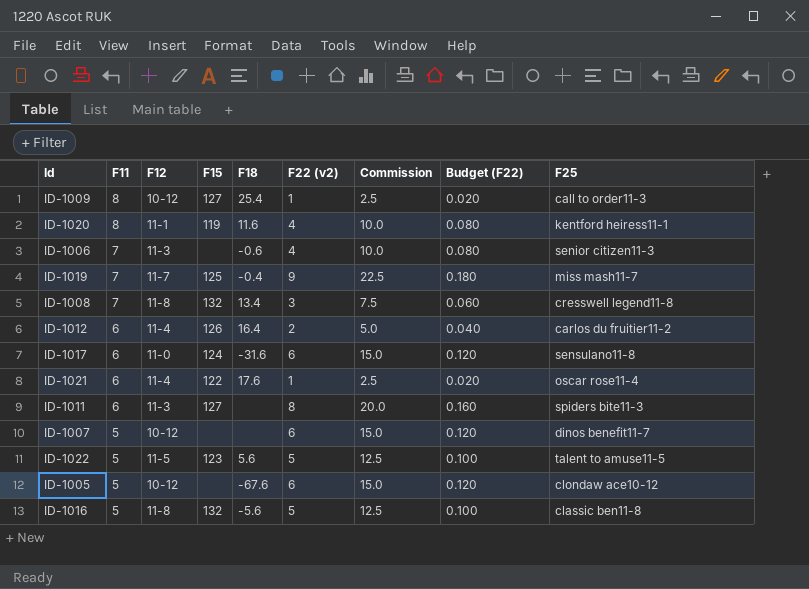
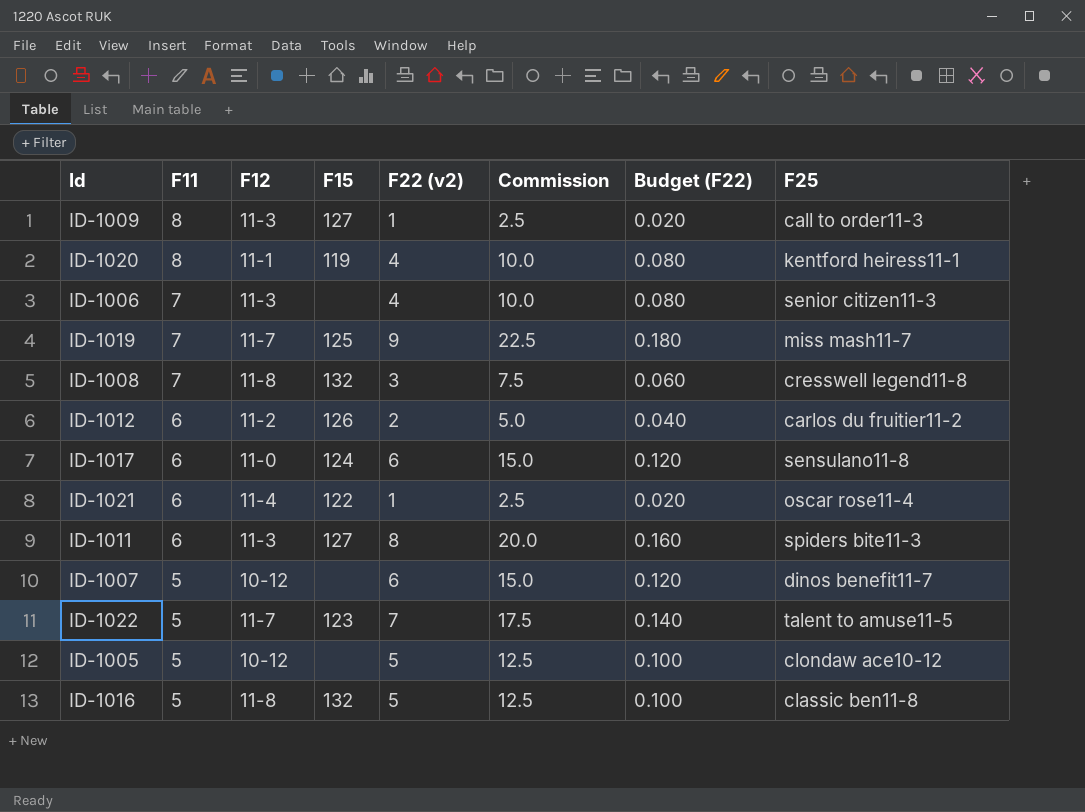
column F18 | position: 5 -> none
ID-1009 | F12: 10-12 -> 11-3
ID-1012 | F12: 11-4 -> 11-2
ID-1022 | F12: 11-5 -> 11-7
ID-1022 | F22 (v2): 5 -> 7
ID-1022 | Commission: 12.5 -> 17.5
ID-1022 | Budget (F22): 0.100 -> 0.140
ID-1005 | F22 (v2): 6 -> 5
ID-1005 | Commission: 15.0 -> 12.5
ID-1005 | Budget (F22): 0.120 -> 0.100

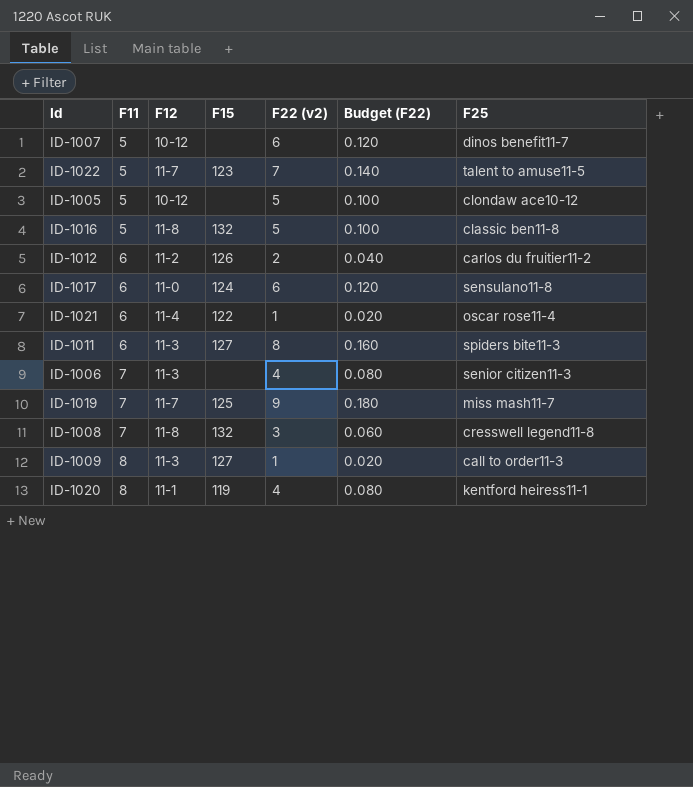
row order: F11 descending -> F11 ascending
column Commission | formula: [F22 (v2)] * 2.5 -> none

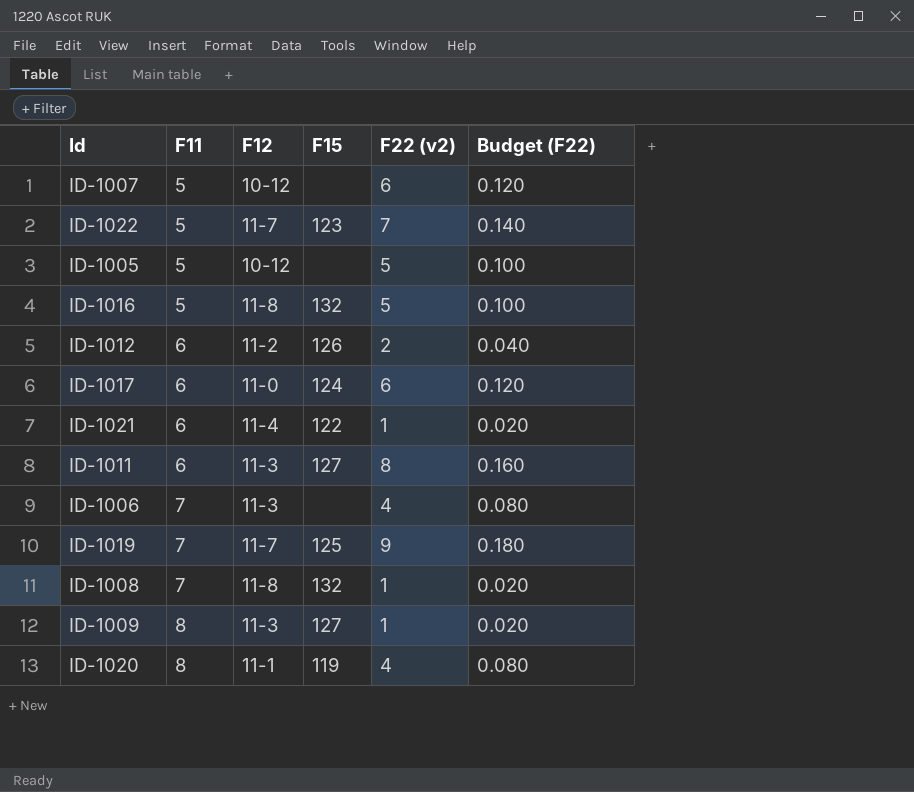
column F25 | position: 7 -> none
ID-1008 | F22 (v2): 3 -> 1
ID-1008 | Budget (F22): 0.060 -> 0.020

